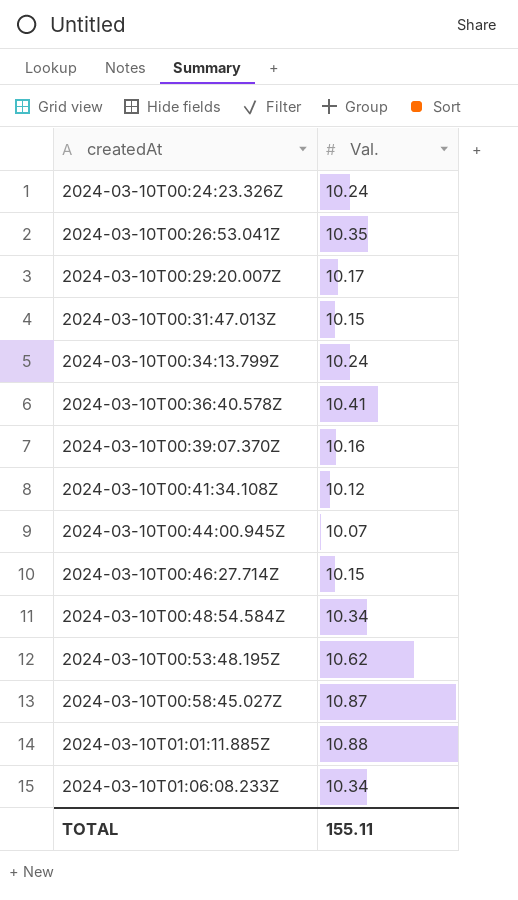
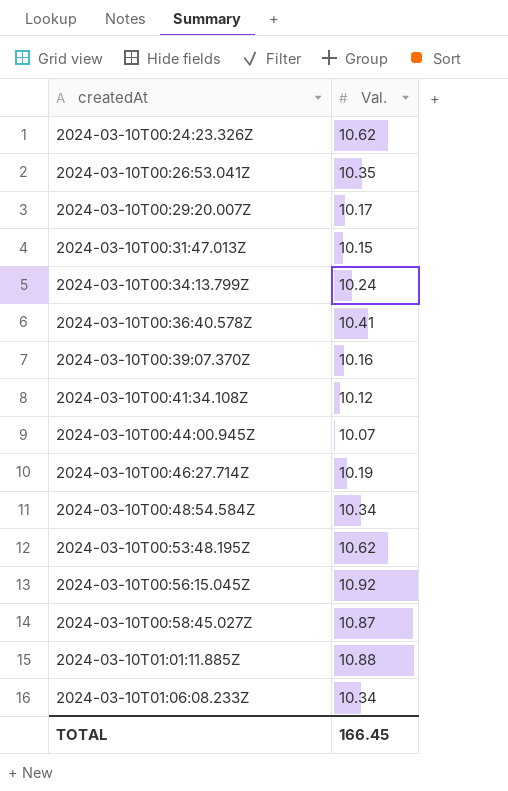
2024-03-10T00:24:23.326Z | Val.: 10.24 -> 10.62
2024-03-10T00:46:27.714Z | Val.: 10.15 -> 10.19
row 2024-03-10T00:56:15.045Z: none -> 10.92
TOTAL | Val.: 155.11 -> 166.45

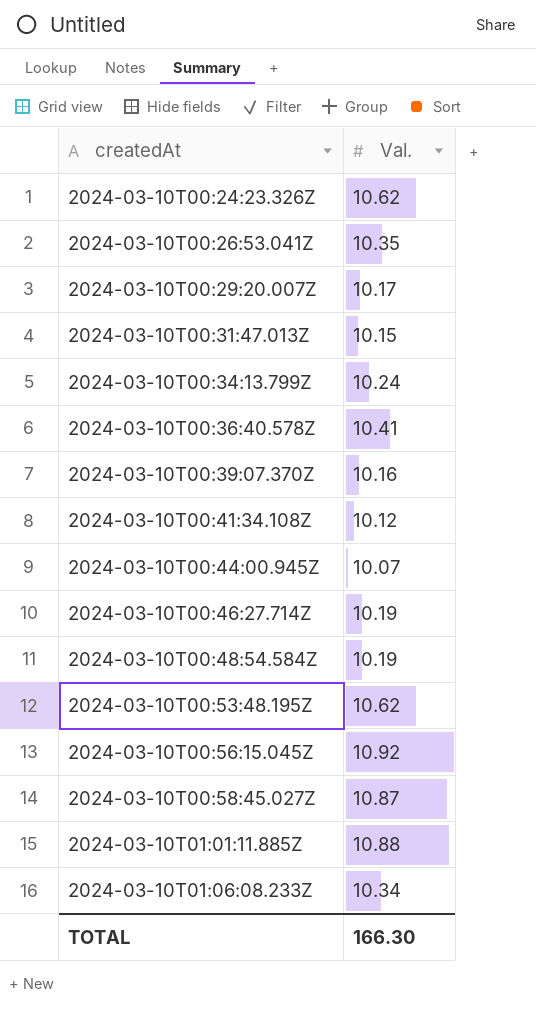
2024-03-10T00:48:54.584Z | Val.: 10.34 -> 10.19
TOTAL | Val.: 166.45 -> 166.30

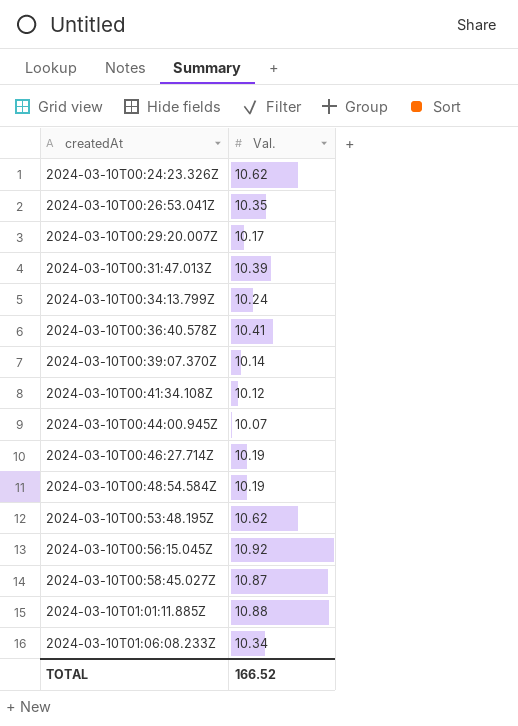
2024-03-10T00:31:47.013Z | Val.: 10.15 -> 10.39
2024-03-10T00:39:07.370Z | Val.: 10.16 -> 10.14
TOTAL | Val.: 166.30 -> 166.52

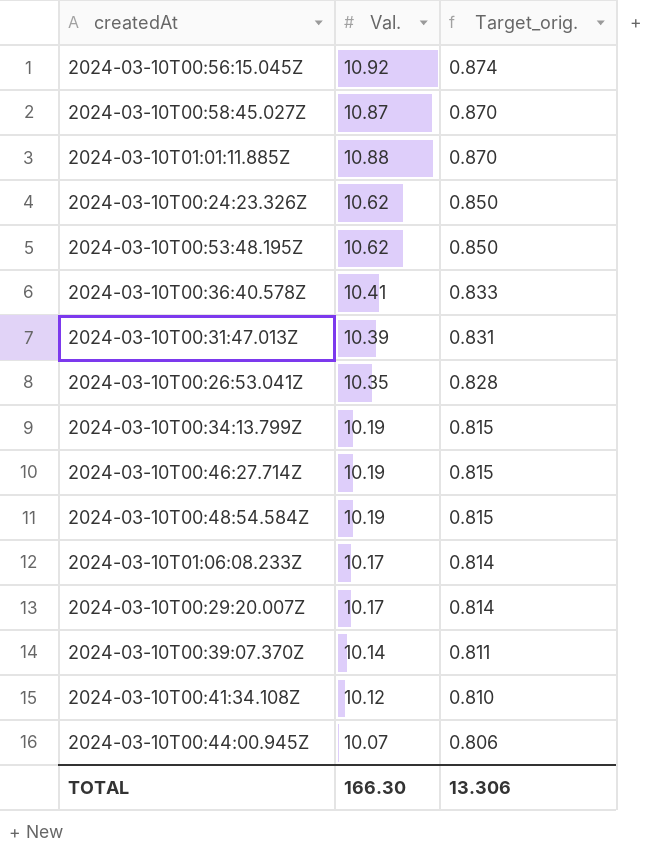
row order: createdAt ascending -> Target_orig. descending
column Target_orig. | formula: none -> [Val.] * 0.08
2024-03-10T00:34:13.799Z | Val.: 10.24 -> 10.19
2024-03-10T01:06:08.233Z | Val.: 10.34 -> 10.17
TOTAL | Val.: 166.52 -> 166.30

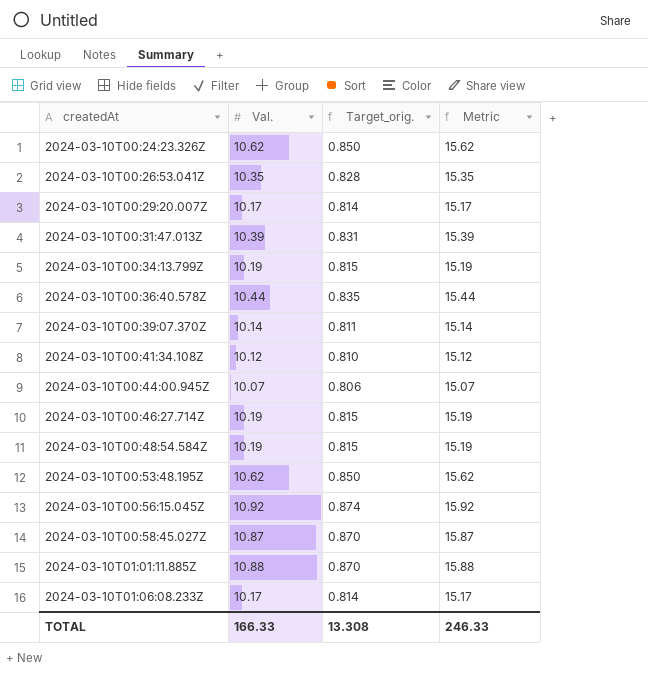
row order: Target_orig. descending -> createdAt ascending
column Metric | formula: none -> [Val.] + 5
2024-03-10T00:36:40.578Z | Val.: 10.41 -> 10.44
2024-03-10T00:36:40.578Z | Target_orig.: 0.833 -> 0.835
TOTAL | Val.: 166.30 -> 166.33
TOTAL | Target_orig.: 13.306 -> 13.308

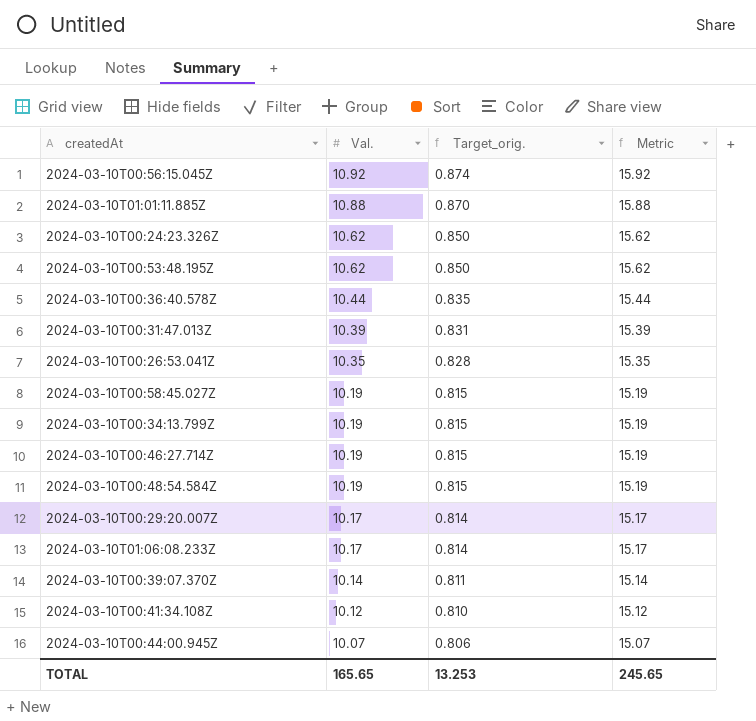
row order: createdAt ascending -> Val. descending
2024-03-10T00:58:45.027Z | Val.: 10.87 -> 10.19
2024-03-10T00:58:45.027Z | Target_orig.: 0.870 -> 0.815
2024-03-10T00:58:45.027Z | Metric: 15.87 -> 15.19
TOTAL | Val.: 166.33 -> 165.65
TOTAL | Target_orig.: 13.308 -> 13.253
TOTAL | Metric: 246.33 -> 245.65

